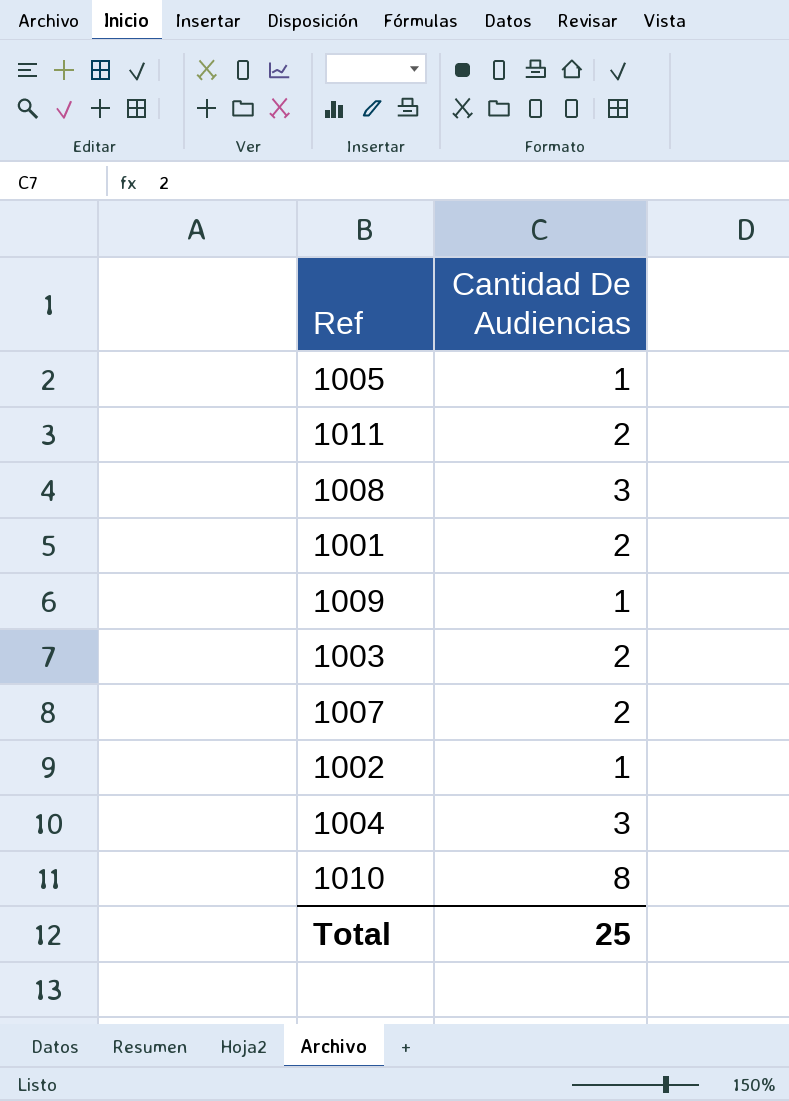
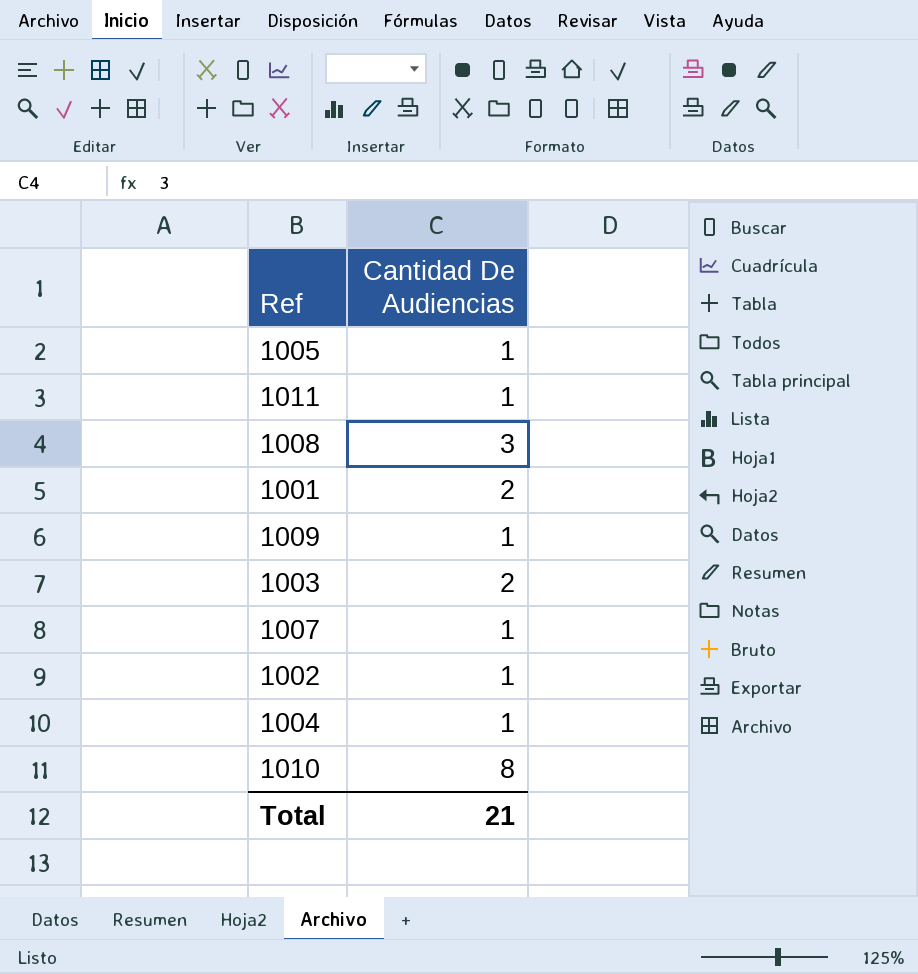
1011 | Cantidad De Audiencias: 2 -> 1
1007 | Cantidad De Audiencias: 2 -> 1
1004 | Cantidad De Audiencias: 3 -> 1
Total | Cantidad De Audiencias: 25 -> 21

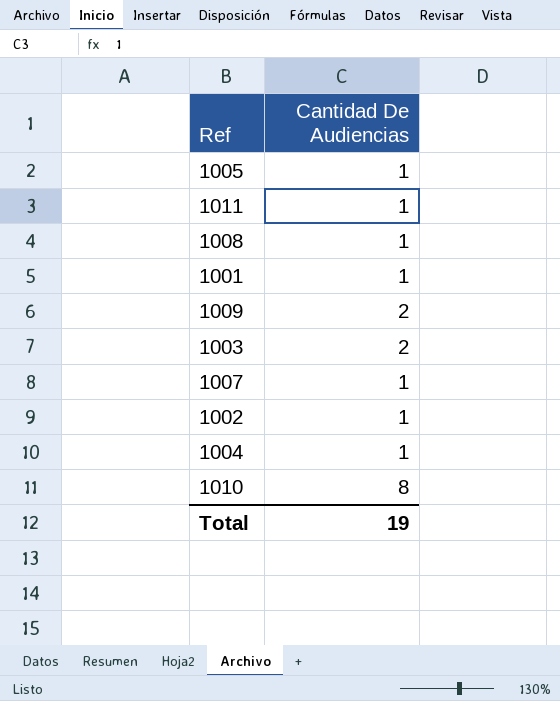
1008 | Cantidad De Audiencias: 3 -> 1
1001 | Cantidad De Audiencias: 2 -> 1
1009 | Cantidad De Audiencias: 1 -> 2
Total | Cantidad De Audiencias: 21 -> 19

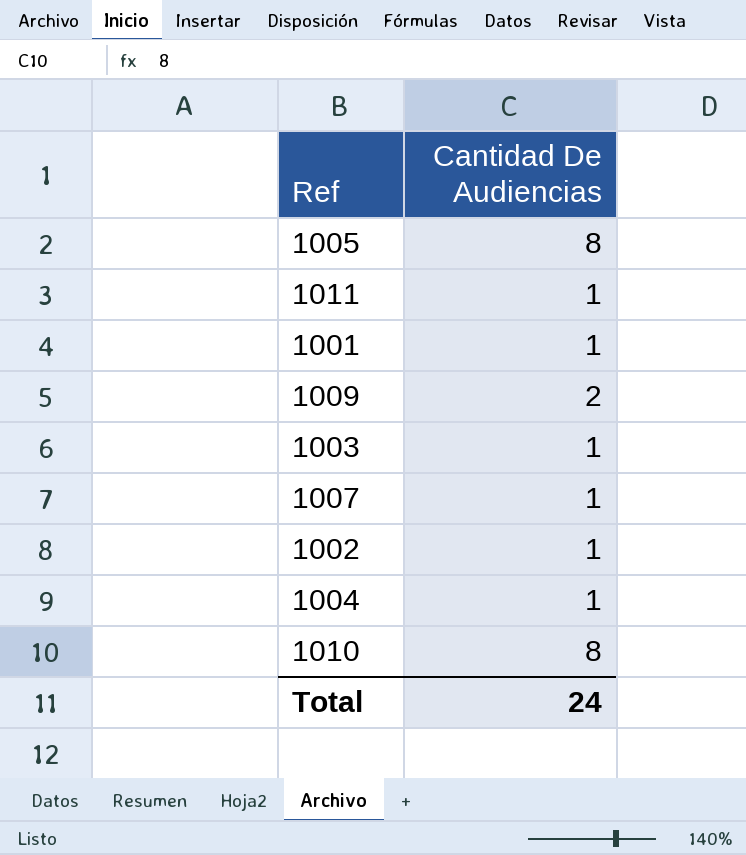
row 1008: 1 -> none
1005 | Cantidad De Audiencias: 1 -> 8
1003 | Cantidad De Audiencias: 2 -> 1
Total | Cantidad De Audiencias: 19 -> 24

